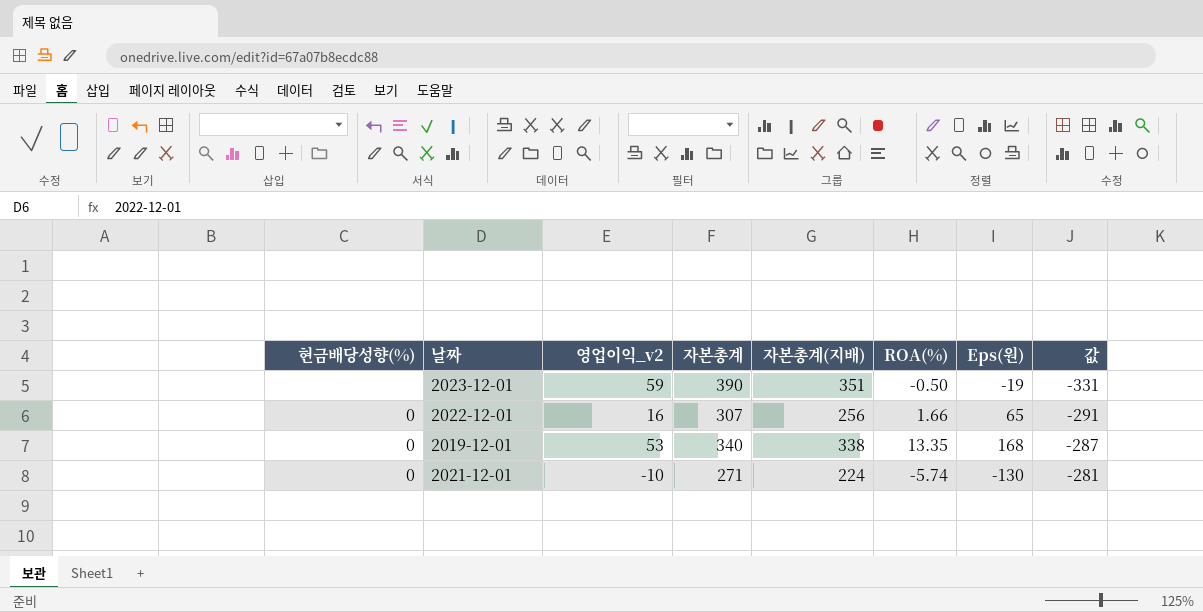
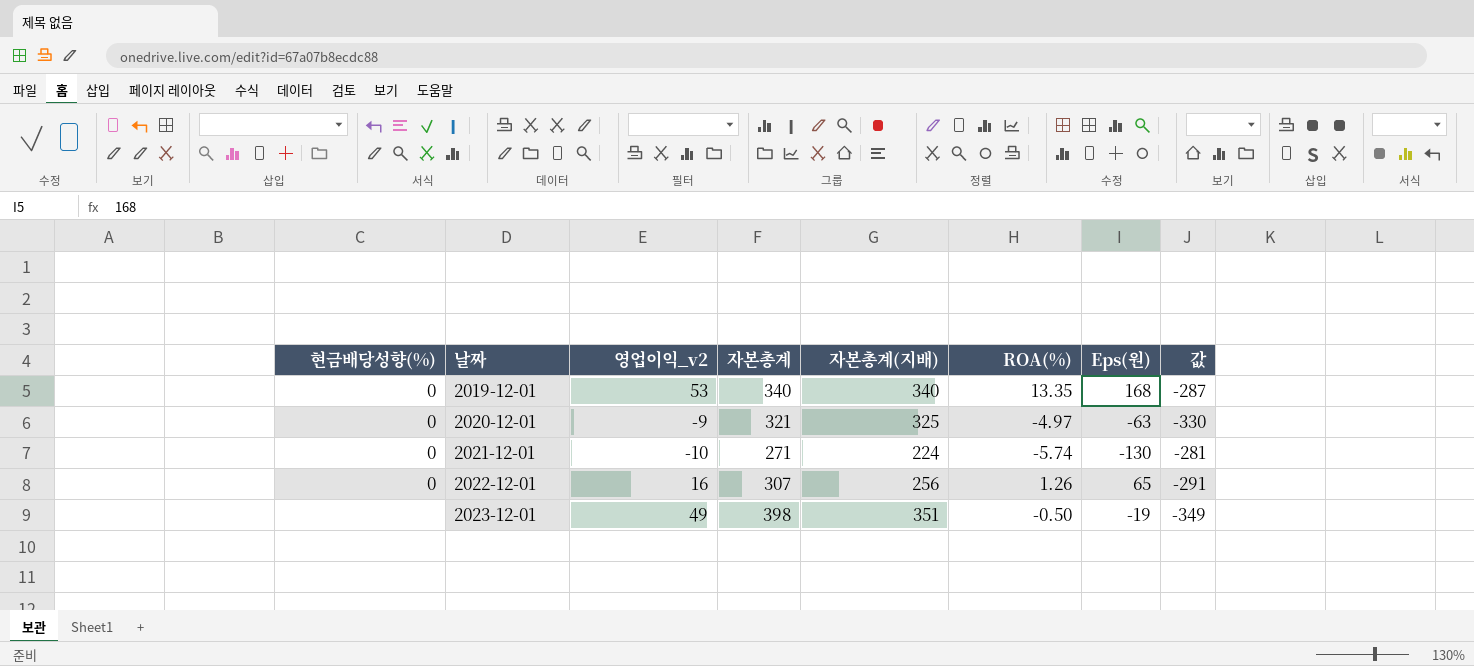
row order: 값 ascending -> 날짜 ascending
2019-12-01 | 자본총계(지배): 338 -> 340
row 2020-12-01: none -> 0 | -9 | 321 | 325 | -4.97 | -63 | -330
2022-12-01 | ROA(%): 1.66 -> 1.26
2023-12-01 | 영업이익_v2: 59 -> 49
2023-12-01 | 자본총계: 390 -> 398
2023-12-01 | 값: -331 -> -349

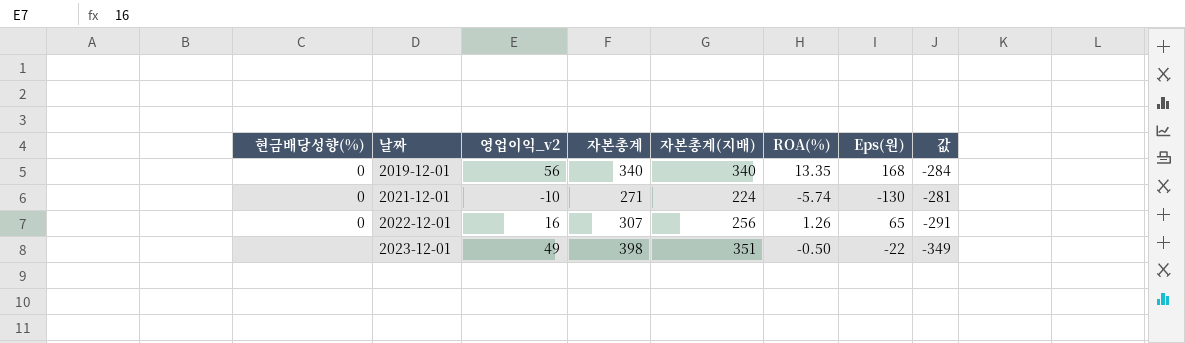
row 2020-12-01: 0 | -9 | 321 | 325 | -4.97 | -63 | -330 -> none
2019-12-01 | 영업이익_v2: 53 -> 56
2019-12-01 | 값: -287 -> -284
2023-12-01 | Eps(원): -19 -> -22

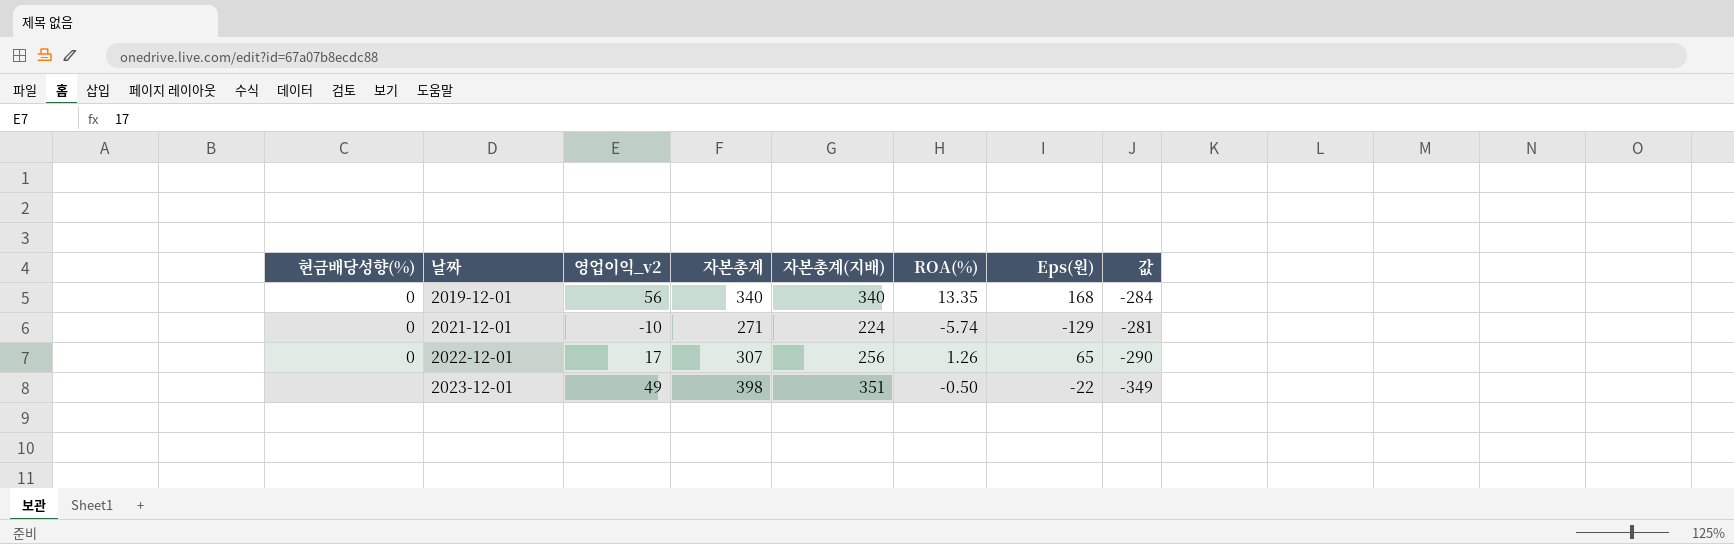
2021-12-01 | Eps(원): -130 -> -129
2022-12-01 | 영업이익_v2: 16 -> 17
2022-12-01 | 값: -291 -> -290

